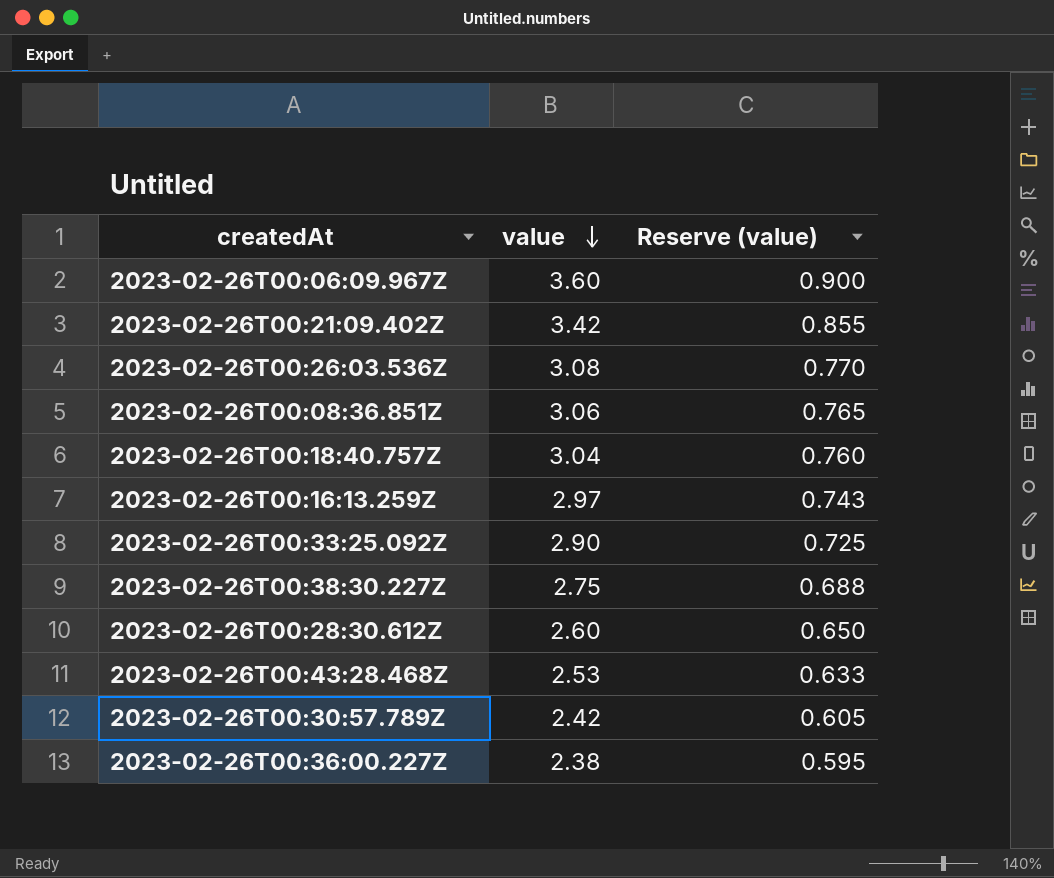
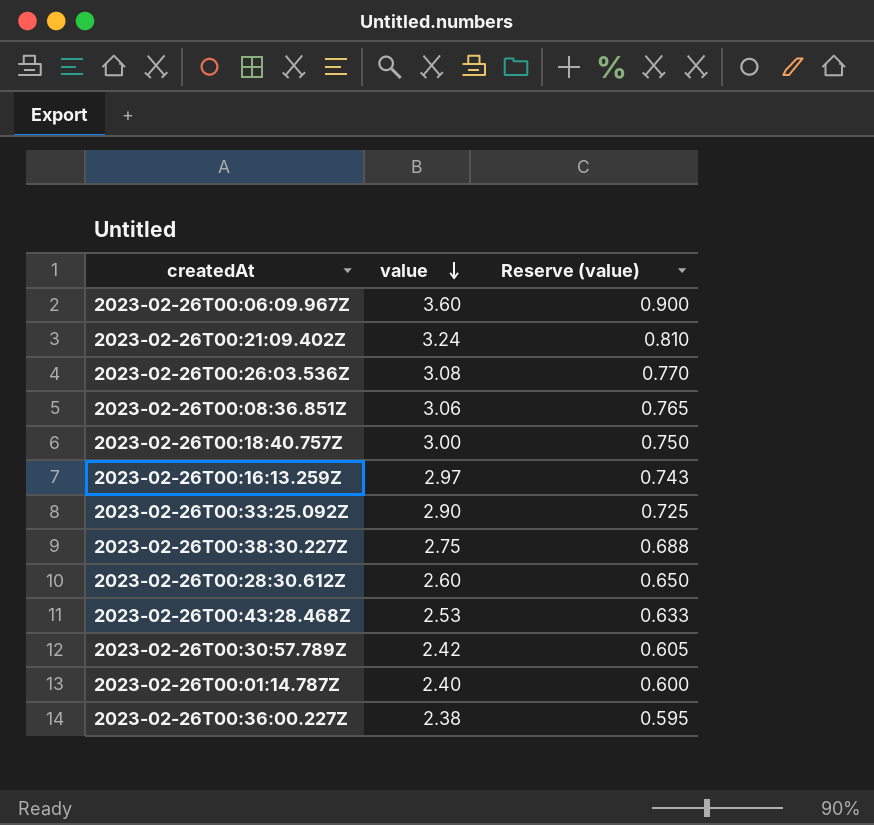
2023-02-26T00:21:09.402Z | value: 3.42 -> 3.24
2023-02-26T00:21:09.402Z | Reserve (value): 0.855 -> 0.810
2023-02-26T00:18:40.757Z | value: 3.04 -> 3.00
2023-02-26T00:18:40.757Z | Reserve (value): 0.760 -> 0.750
row 2023-02-26T00:01:14.787Z: none -> 2.40 | 0.600

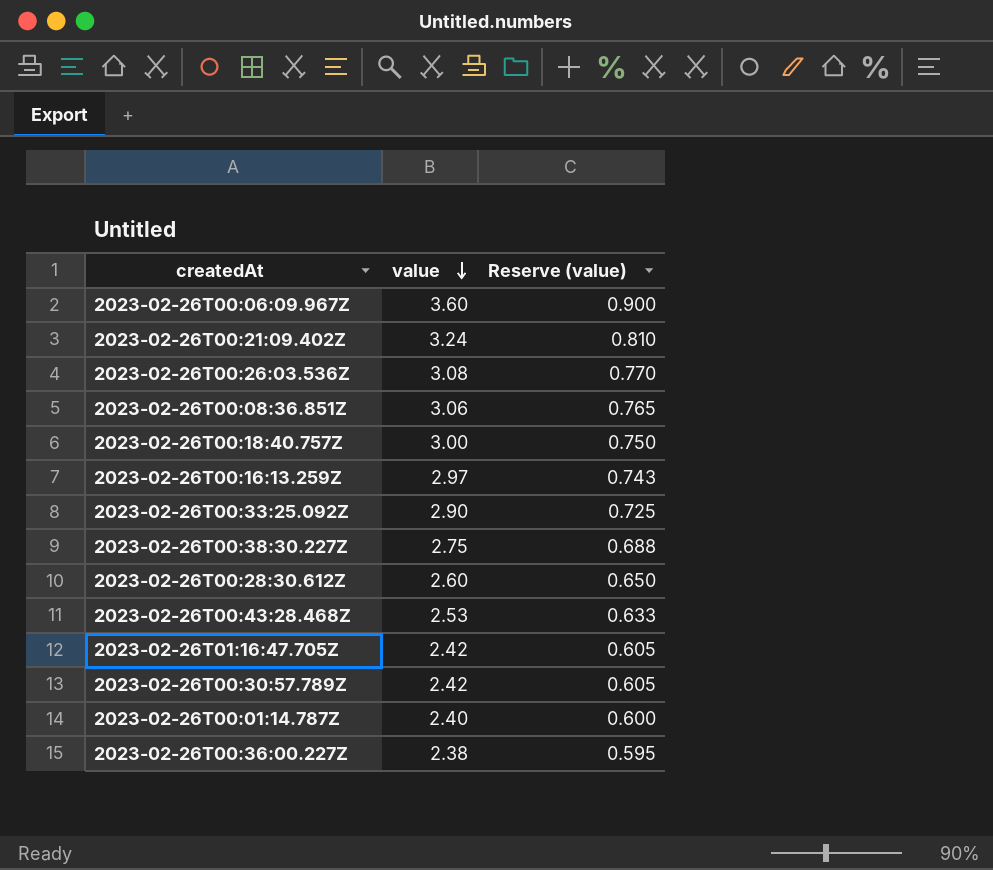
row 2023-02-26T01:16:47.705Z: none -> 2.42 | 0.605

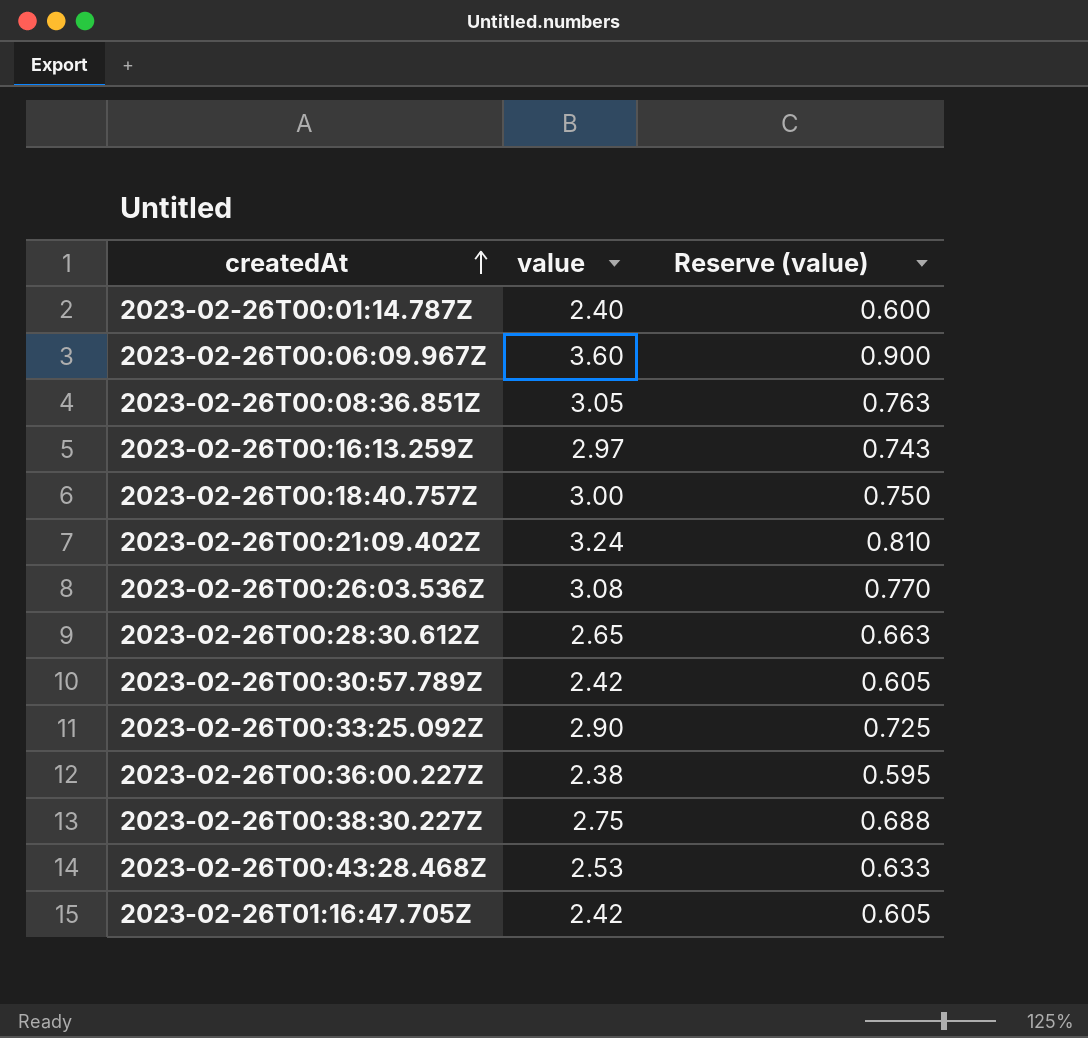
row order: value descending -> createdAt ascending
2023-02-26T00:08:36.851Z | value: 3.06 -> 3.05
2023-02-26T00:08:36.851Z | Reserve (value): 0.765 -> 0.763
2023-02-26T00:28:30.612Z | value: 2.60 -> 2.65
2023-02-26T00:28:30.612Z | Reserve (value): 0.650 -> 0.663

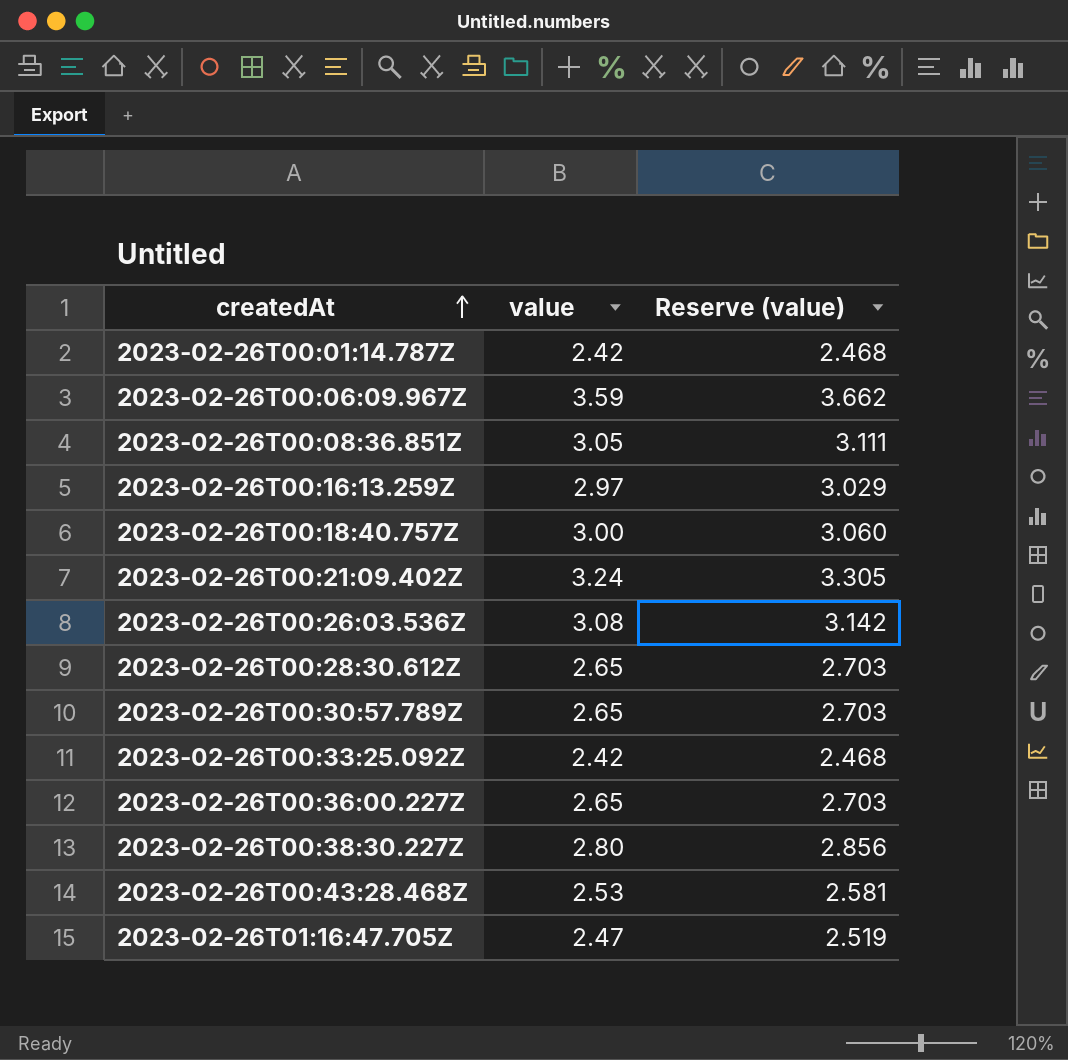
column Reserve (value) | formula: [value] * 0.25 -> [value] * 1.02
2023-02-26T00:01:14.787Z | value: 2.40 -> 2.42
2023-02-26T00:06:09.967Z | value: 3.60 -> 3.59
2023-02-26T00:30:57.789Z | value: 2.42 -> 2.65
2023-02-26T00:33:25.092Z | value: 2.90 -> 2.42
2023-02-26T00:36:00.227Z | value: 2.38 -> 2.65
2023-02-26T00:38:30.227Z | value: 2.75 -> 2.80
2023-02-26T01:16:47.705Z | value: 2.42 -> 2.47

